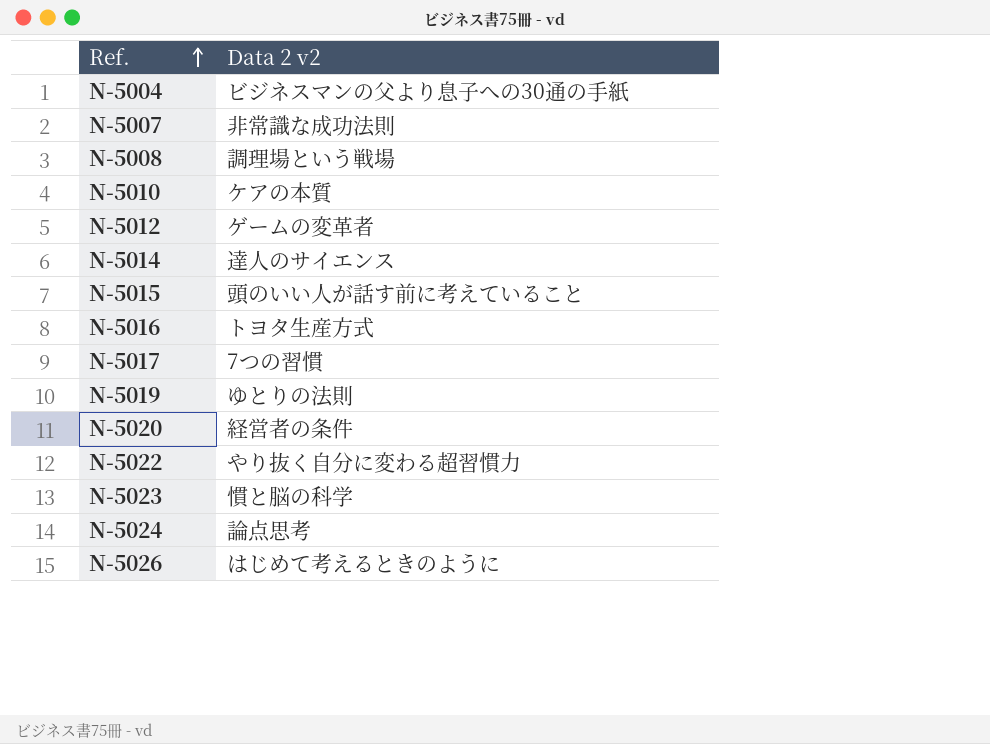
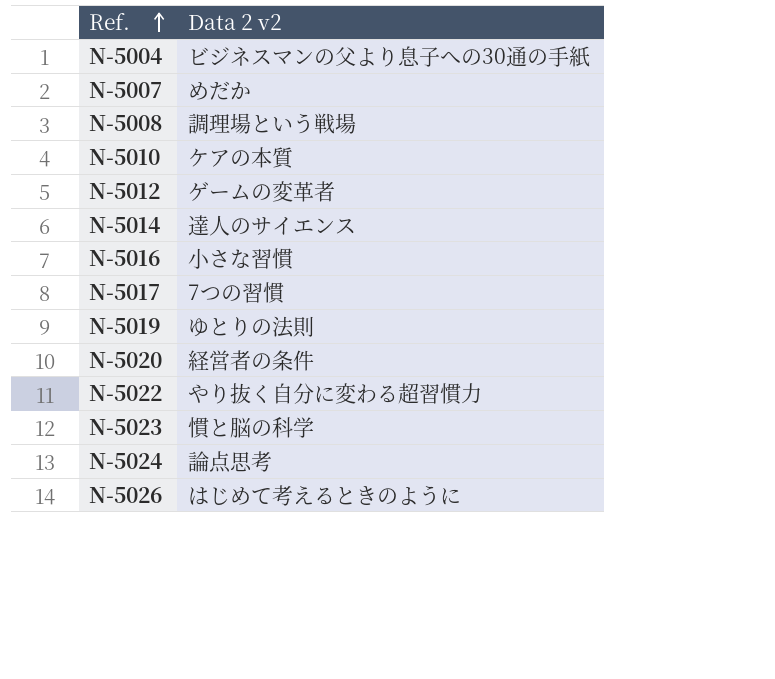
row N-5015: 頭のいい人が話す前に考えていること -> none
N-5007 | Data 2 v2: 非常識な成功法則 -> めだか
N-5016 | Data 2 v2: トヨタ生産方式 -> 小さな習慣

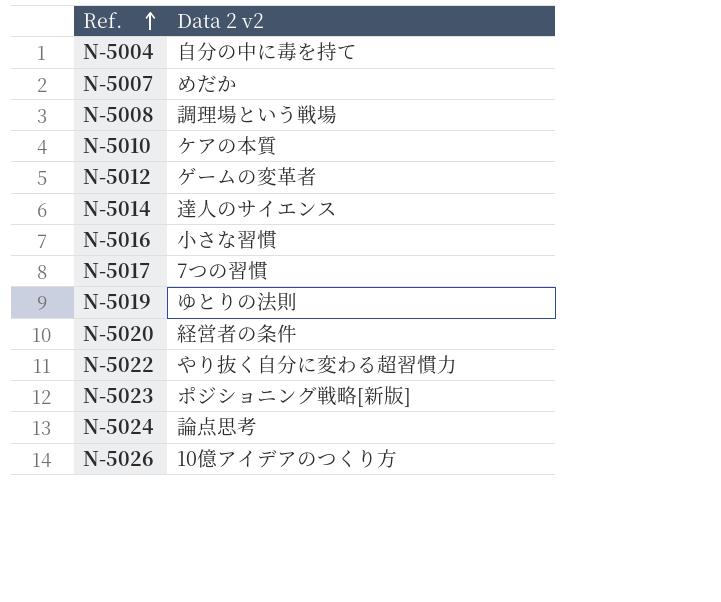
N-5004 | Data 2 v2: ビジネスマンの父より息子への30通の手紙 -> 自分の中に毒を持て
N-5023 | Data 2 v2: 慣と脳の科学 -> ポジショニング戦略[新版]
N-5026 | Data 2 v2: はじめて考えるときのように -> 10億アイデアのつくり方

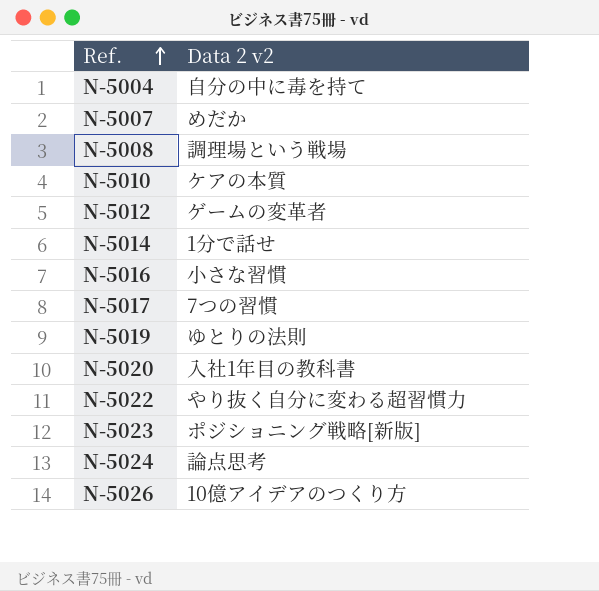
N-5014 | Data 2 v2: 達人のサイエンス -> 1分で話せ
N-5020 | Data 2 v2: 経営者の条件 -> 入社1年目の教科書

